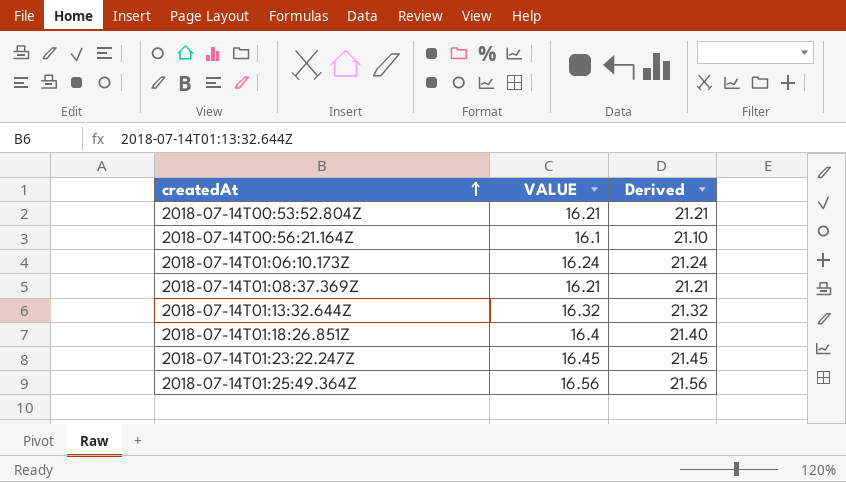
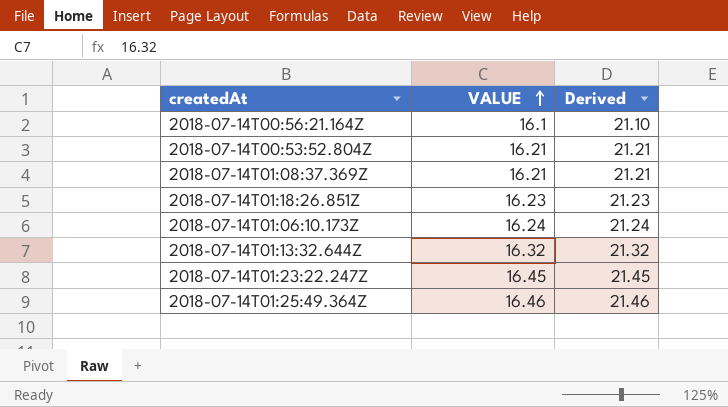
row order: createdAt ascending -> VALUE ascending
2018-07-14T01:18:26.851Z | VALUE: 16.4 -> 16.23
2018-07-14T01:18:26.851Z | Derived: 21.40 -> 21.23
2018-07-14T01:25:49.364Z | VALUE: 16.56 -> 16.46
2018-07-14T01:25:49.364Z | Derived: 21.56 -> 21.46

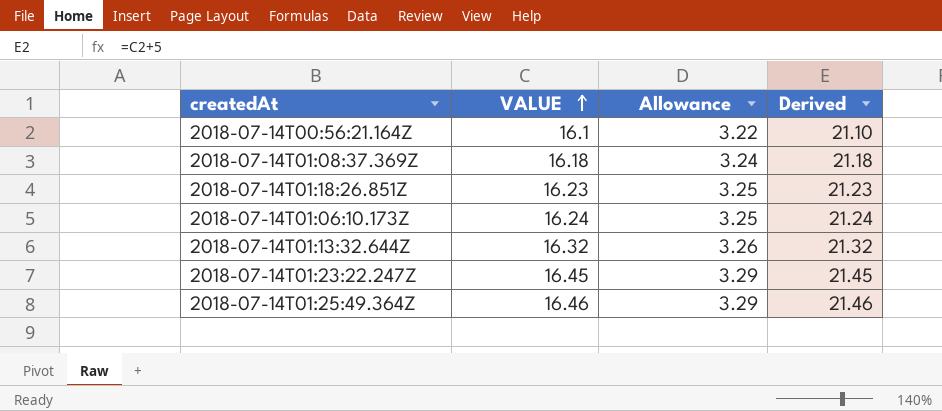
column Allowance | formula: none -> [VALUE] * 0.2
row 2018-07-14T00:53:52.804Z: 16.21 | 21.21 -> none
2018-07-14T01:08:37.369Z | VALUE: 16.21 -> 16.18
2018-07-14T01:08:37.369Z | Derived: 21.21 -> 21.18

